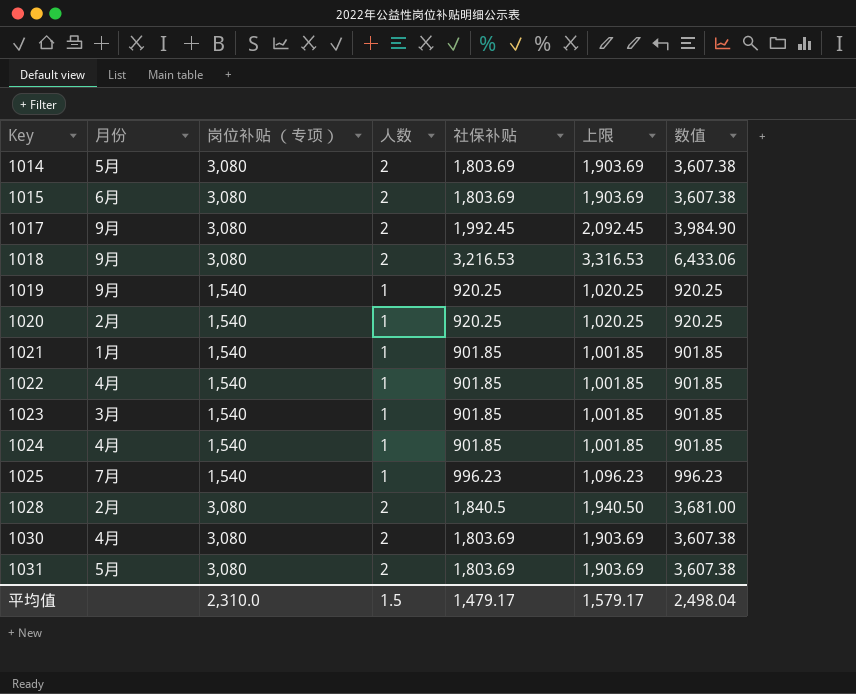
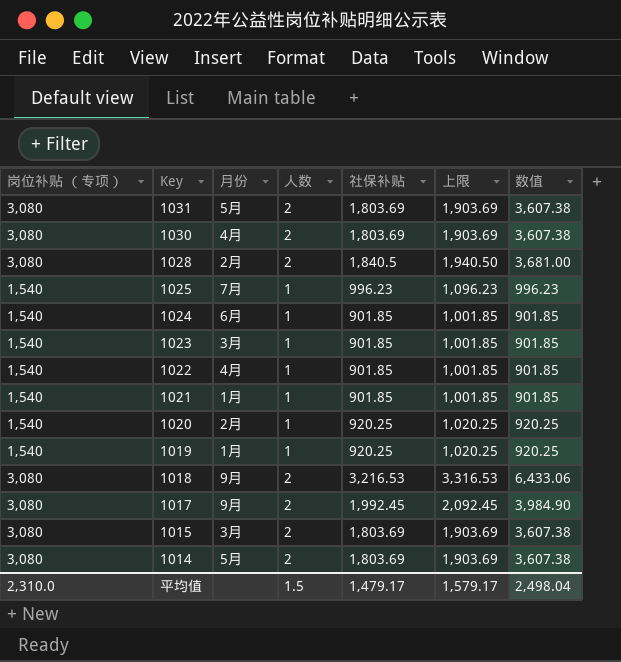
row order: Key ascending -> Key descending
column 岗位补贴 （专项） | position: 3 -> 1
1024 | 月份: 4月 -> 6月
1019 | 月份: 9月 -> 1月
1015 | 月份: 6月 -> 3月

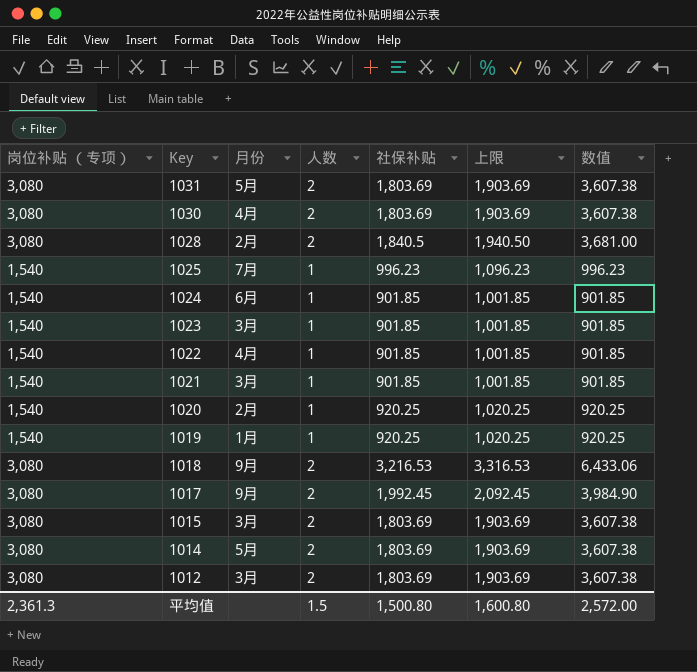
1021 | 月份: 1月 -> 3月
row 1012: none -> 3,080 | 3月 | 2 | 1,803.69 | 1,903.69 | 3,607.38
平均值 | 岗位补贴 （专项）: 2,310.0 -> 2,361.3
平均值 | 社保补贴: 1,479.17 -> 1,500.80
平均值 | 上限: 1,579.17 -> 1,600.80
平均值 | 数值: 2,498.04 -> 2,572.00

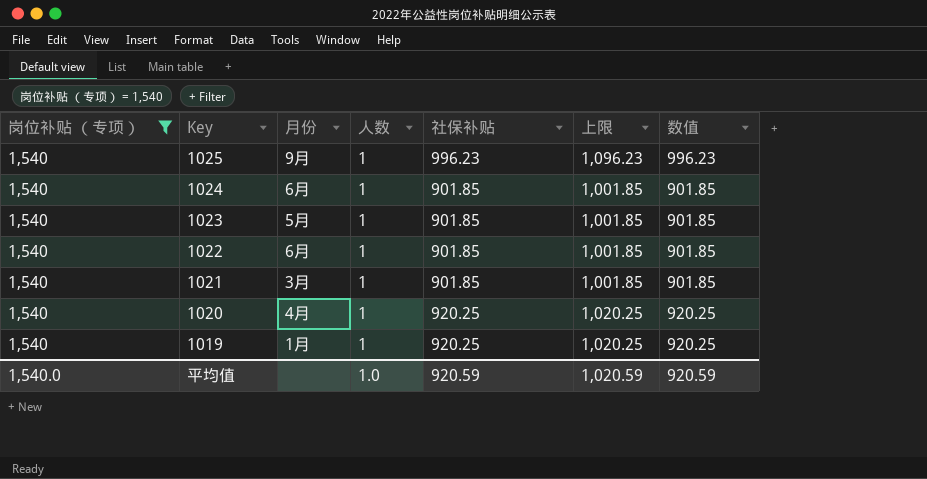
filter: none -> 岗位补贴 （专项） = 1,540
1025 | 月份: 7月 -> 9月
1023 | 月份: 3月 -> 5月
1022 | 月份: 4月 -> 6月
1020 | 月份: 2月 -> 4月
平均值 | 岗位补贴 （专项）: 2,361.3 -> 1,540.0
平均值 | 人数: 1.5 -> 1.0
平均值 | 社保补贴: 1,500.80 -> 920.59
平均值 | 上限: 1,600.80 -> 1,020.59
平均值 | 数值: 2,572.00 -> 920.59

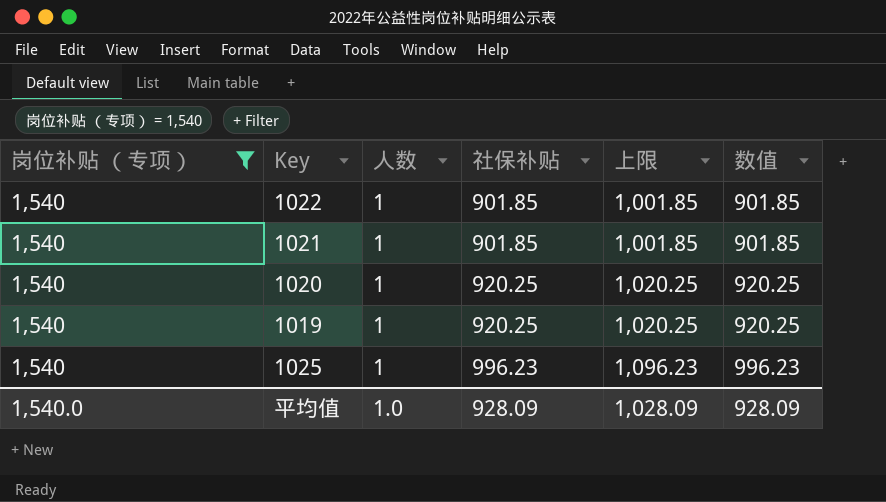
row order: Key descending -> 社保补贴 ascending
column 月份 | position: 3 -> none
row 1024: 1,540 | 6月 | 1 | 901.85 | 1,001.85 | 901.85 -> none
row 1023: 1,540 | 5月 | 1 | 901.85 | 1,001.85 | 901.85 -> none
平均值 | 社保补贴: 920.59 -> 928.09
平均值 | 上限: 1,020.59 -> 1,028.09
平均值 | 数值: 920.59 -> 928.09

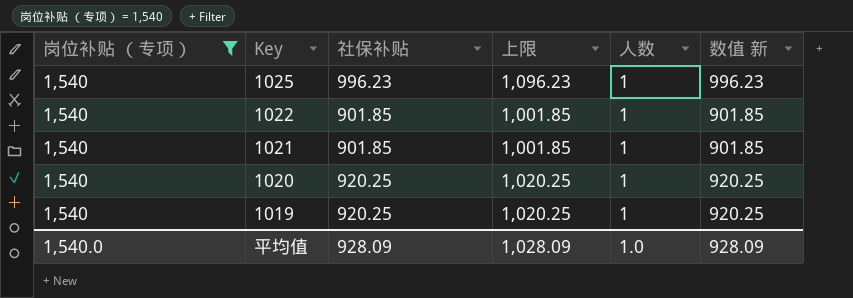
row order: 社保补贴 ascending -> Key descending
column 人数 | position: 3 -> 5
column name: 数值 -> 数值 新

